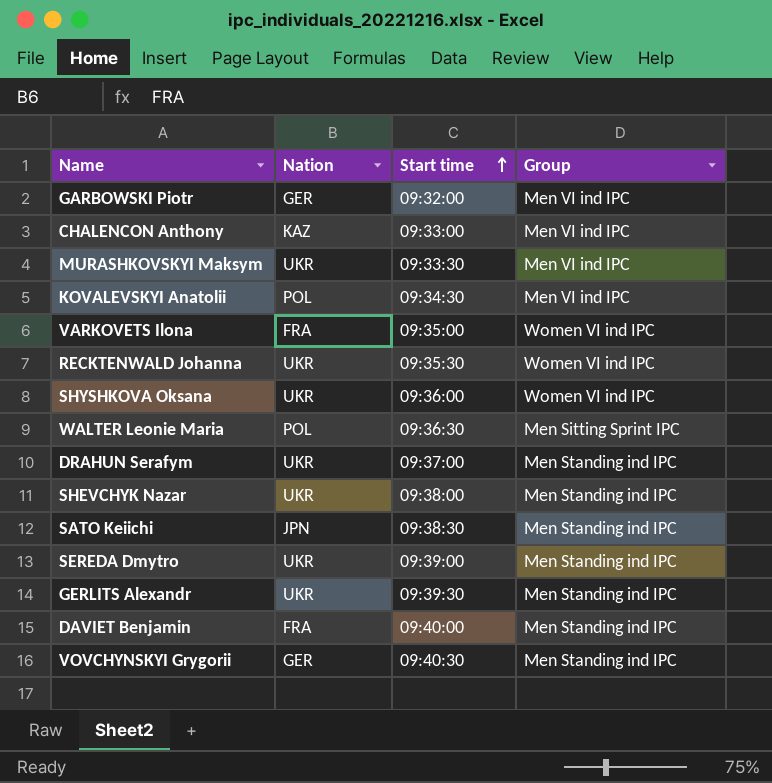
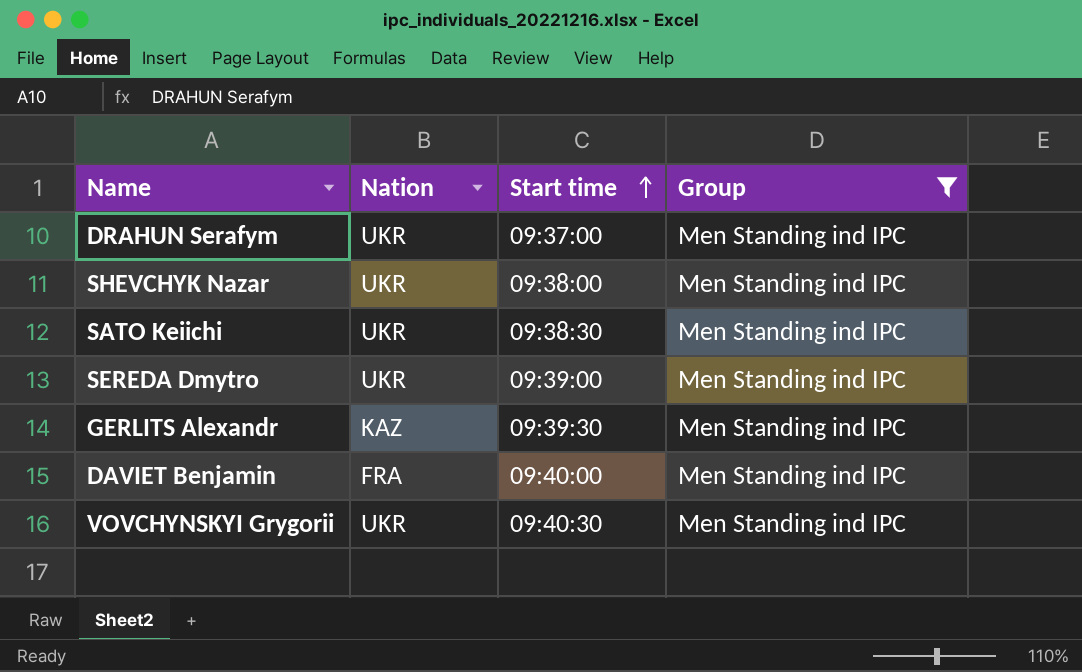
filter: none -> Group = Men Standing ind IPC
SATO Keiichi | Nation: JPN -> UKR
GERLITS Alexandr | Nation: UKR -> KAZ
VOVCHYNSKYI Grygorii | Nation: GER -> UKR

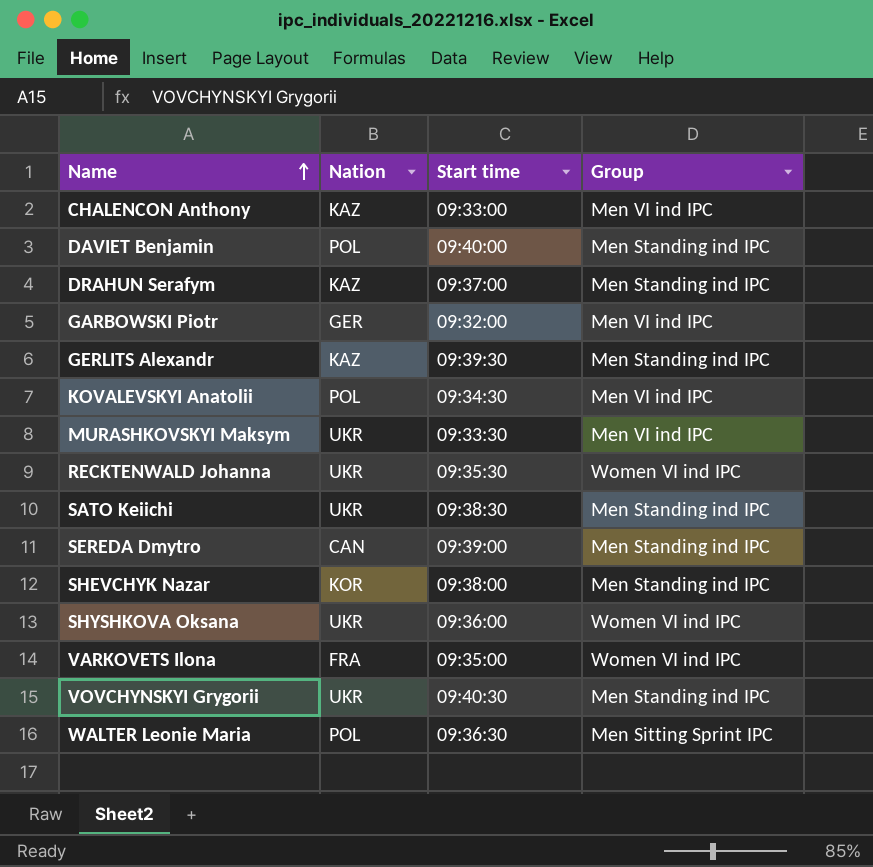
filter: Group = Men Standing ind IPC -> none
row order: Start time ascending -> Name ascending
DAVIET Benjamin | Nation: FRA -> POL
DRAHUN Serafym | Nation: UKR -> KAZ
SEREDA Dmytro | Nation: UKR -> CAN
SHEVCHYK Nazar | Nation: UKR -> KOR

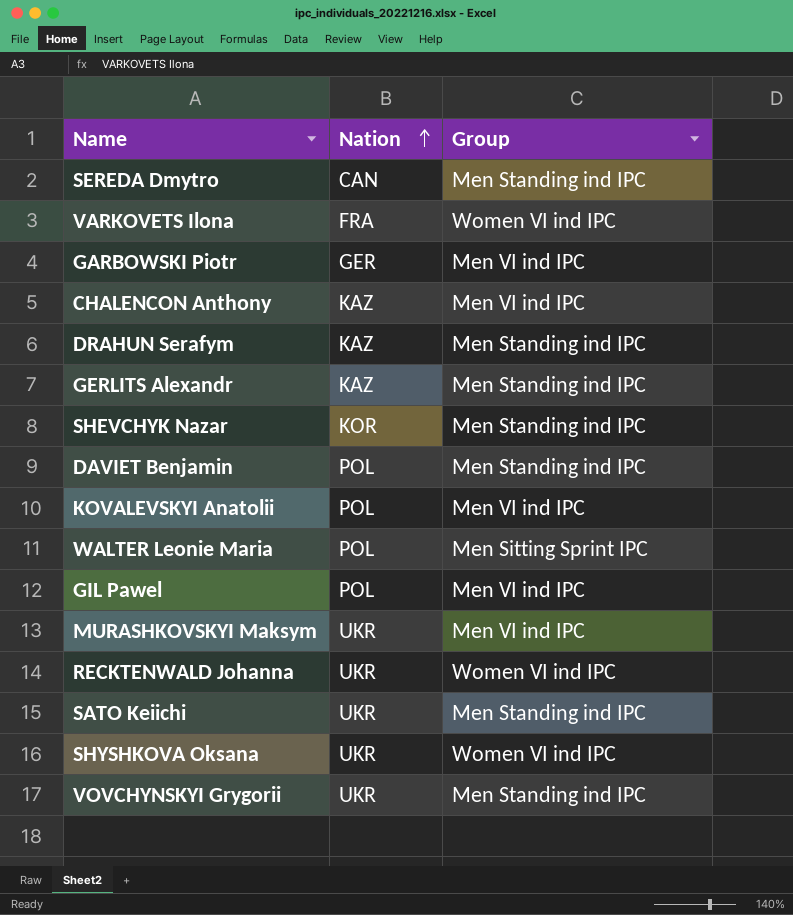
row order: Name ascending -> Nation ascending
column Start time | position: 3 -> none
row GIL Pawel: none -> POL | Men VI ind IPC

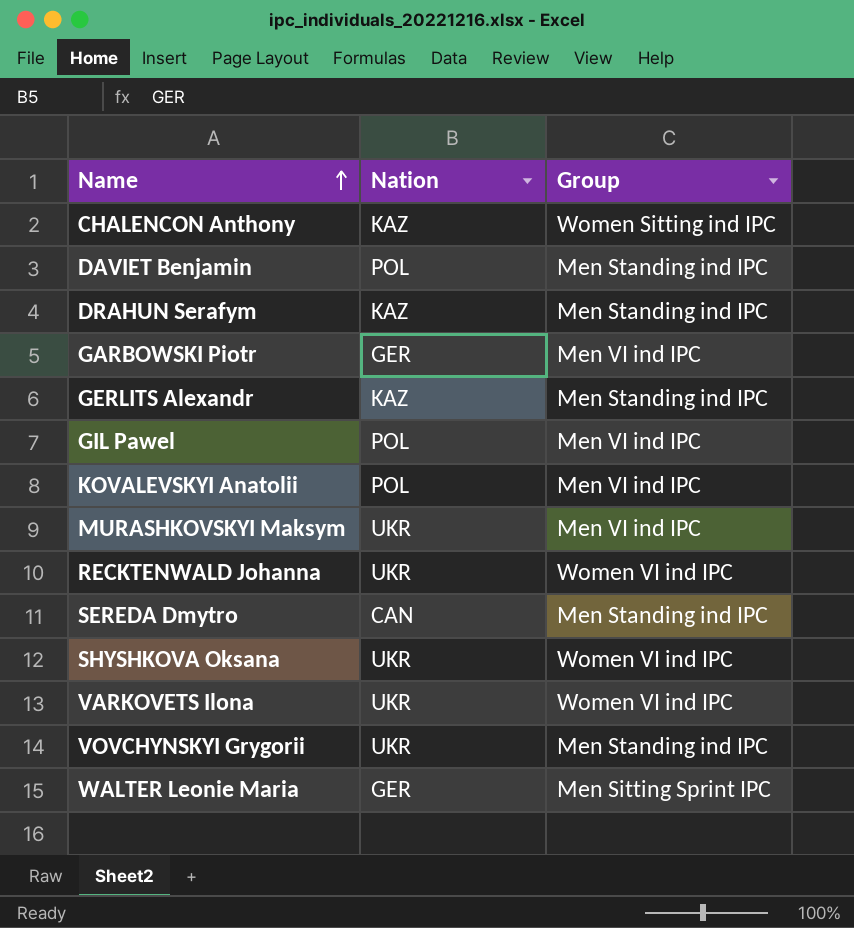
row order: Nation ascending -> Name ascending
row SHEVCHYK Nazar: KOR | Men Standing ind IPC -> none
row SATO Keiichi: UKR | Men Standing ind IPC -> none
CHALENCON Anthony | Group: Men VI ind IPC -> Women Sitting ind IPC
VARKOVETS Ilona | Nation: FRA -> UKR
WALTER Leonie Maria | Nation: POL -> GER

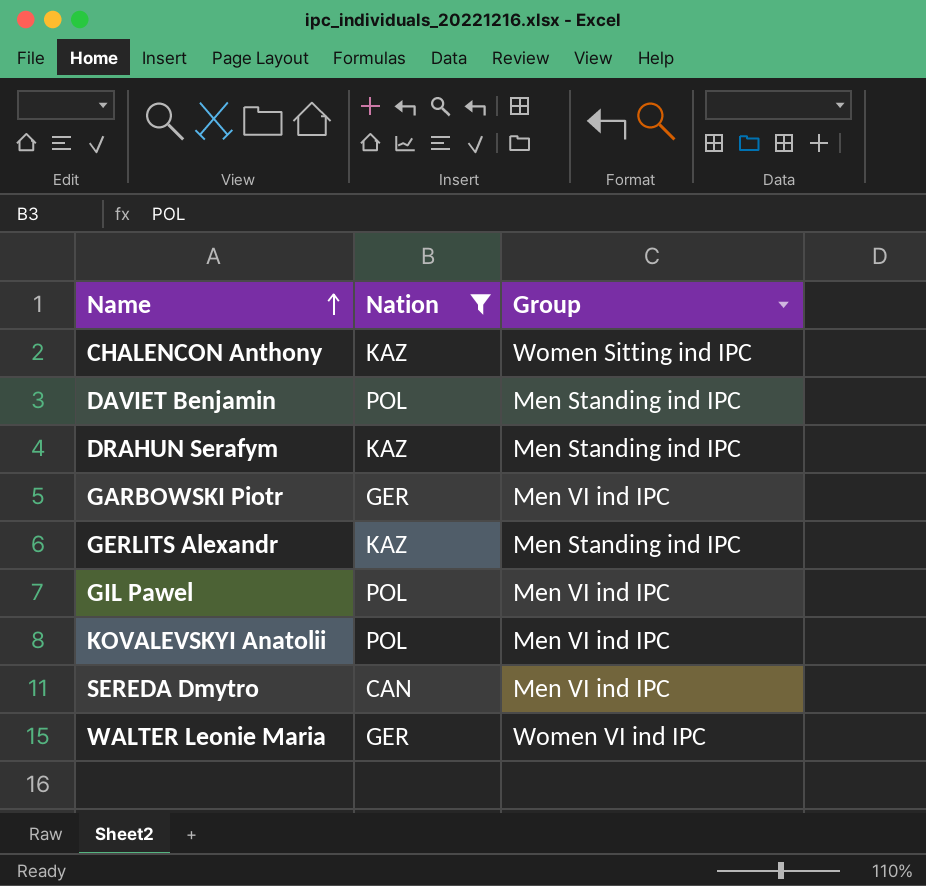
filter: none -> Nation != UKR
SEREDA Dmytro | Group: Men Standing ind IPC -> Men VI ind IPC
WALTER Leonie Maria | Group: Men Sitting Sprint IPC -> Women VI ind IPC

